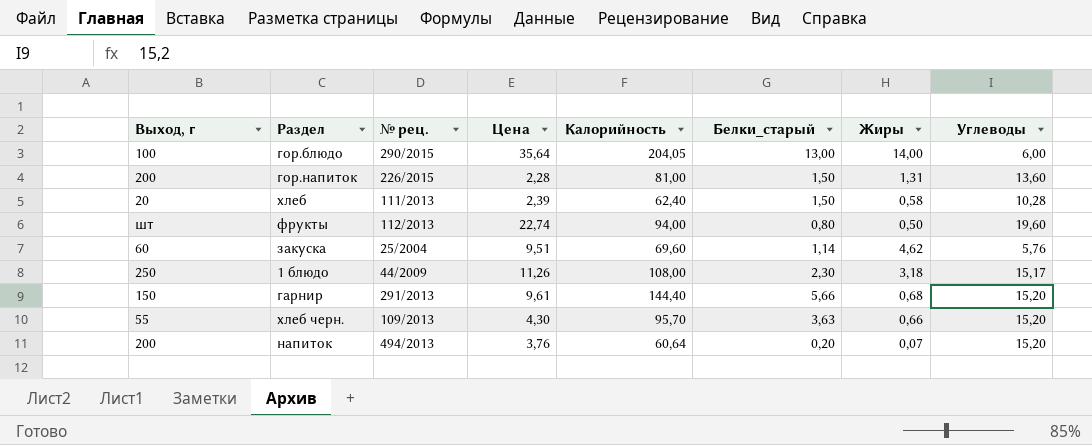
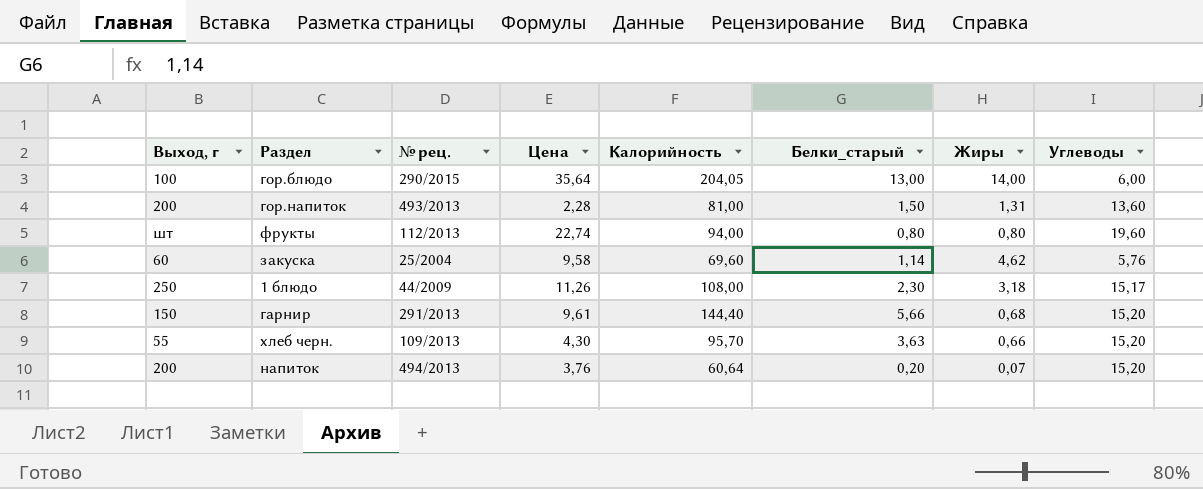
row хлеб: 20 | 111/2013 | 2,39 | 62,40 | 1,50 | 0,58 | 10,28 -> none
гор.напиток | № рец.: 226/2015 -> 493/2013
фрукты | Жиры: 0,50 -> 0,80
закуска | Цена: 9,51 -> 9,58

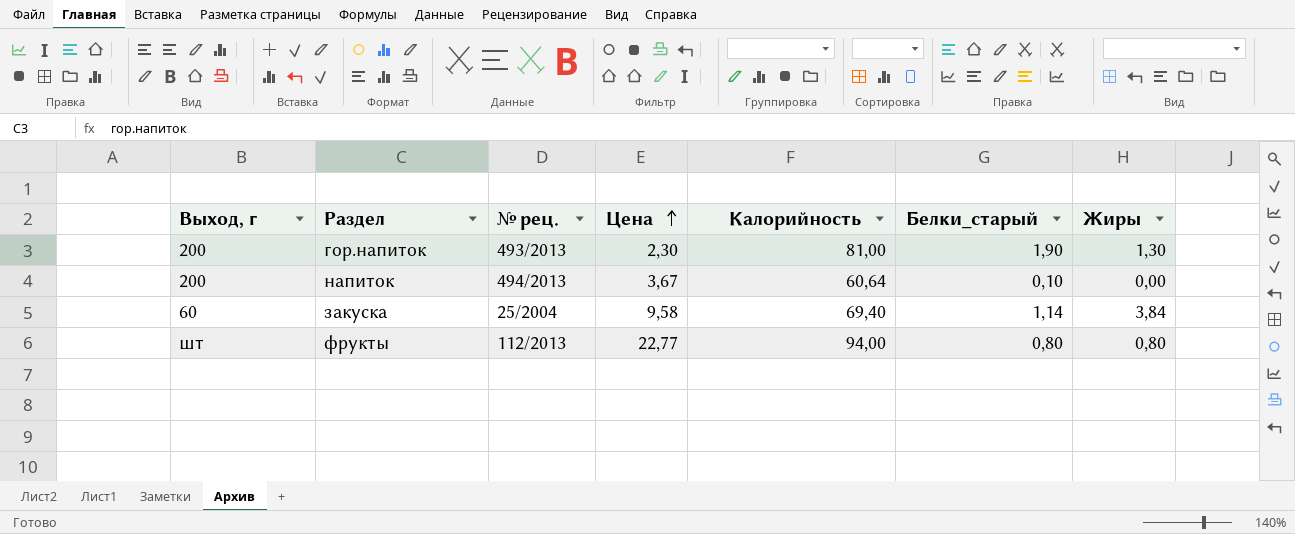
row order: none -> Цена ascending
column Углеводы | position: 8 -> none
row гор.блюдо: 100 | 290/2015 | 35,64 | 204,05 | 13,00 | 14,00 | 6,00 -> none
row 1 блюдо: 250 | 44/2009 | 11,26 | 108,00 | 2,30 | 3,18 | 15,17 -> none
row гарнир: 150 | 291/2013 | 9,61 | 144,40 | 5,66 | 0,68 | 15,20 -> none
row хлеб черн.: 55 | 109/2013 | 4,30 | 95,70 | 3,63 | 0,66 | 15,20 -> none
гор.напиток | Цена: 2,28 -> 2,30
гор.напиток | Белки_старый: 1,50 -> 1,90
гор.напиток | Жиры: 1,31 -> 1,30
напиток | Цена: 3,76 -> 3,67
напиток | Белки_старый: 0,20 -> 0,10
напиток | Жиры: 0,07 -> 0,00
закуска | Калорийность: 69,60 -> 69,40
закуска | Жиры: 4,62 -> 3,84
фрукты | Цена: 22,74 -> 22,77

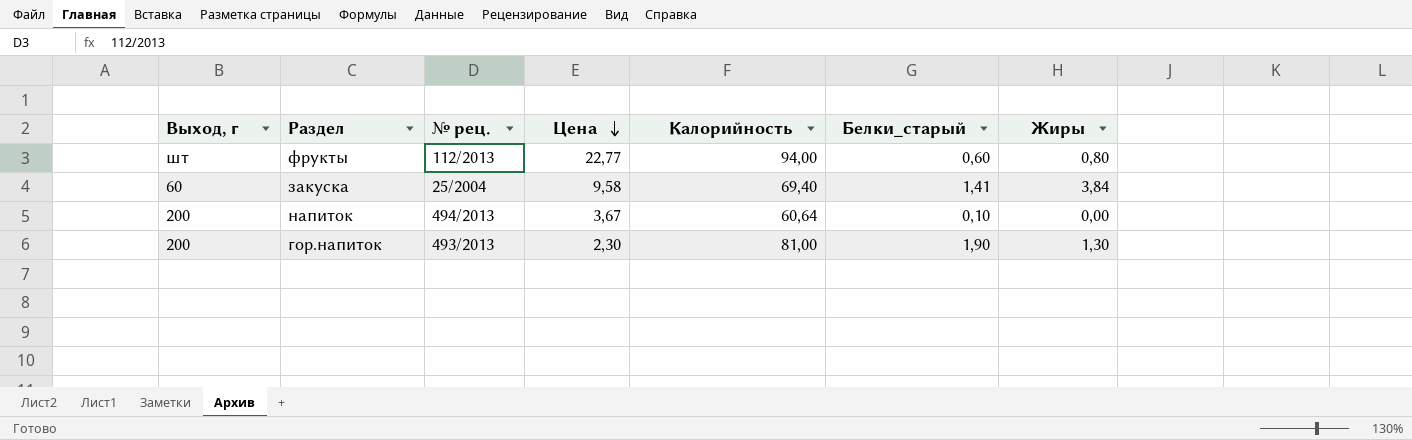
row order: Цена ascending -> Цена descending
фрукты | Белки_старый: 0,80 -> 0,60
закуска | Белки_старый: 1,14 -> 1,41

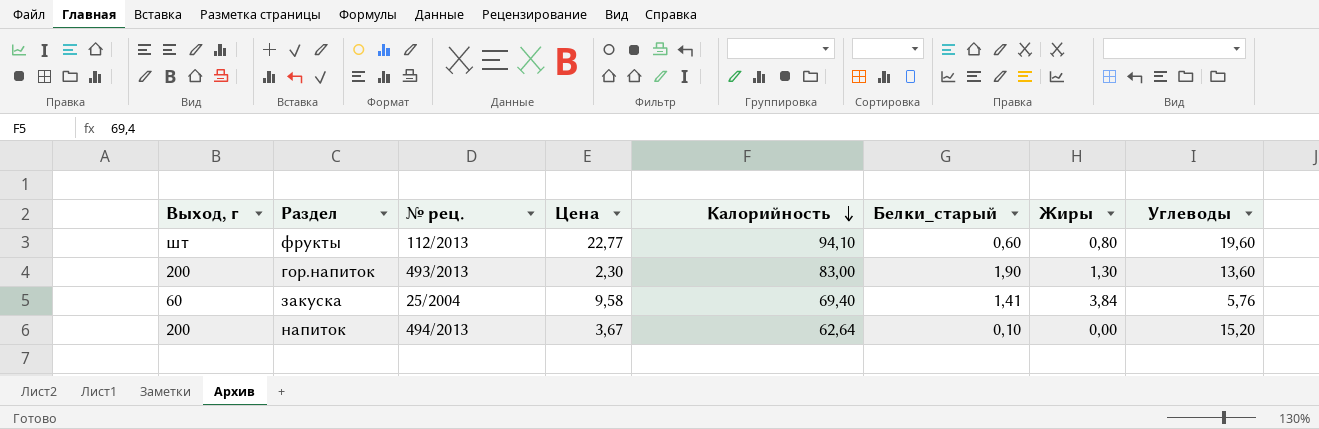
row order: Цена descending -> Калорийность descending
column Углеводы | position: none -> 8
фрукты | Калорийность: 94,00 -> 94,10
гор.напиток | Калорийность: 81,00 -> 83,00
напиток | Калорийность: 60,64 -> 62,64

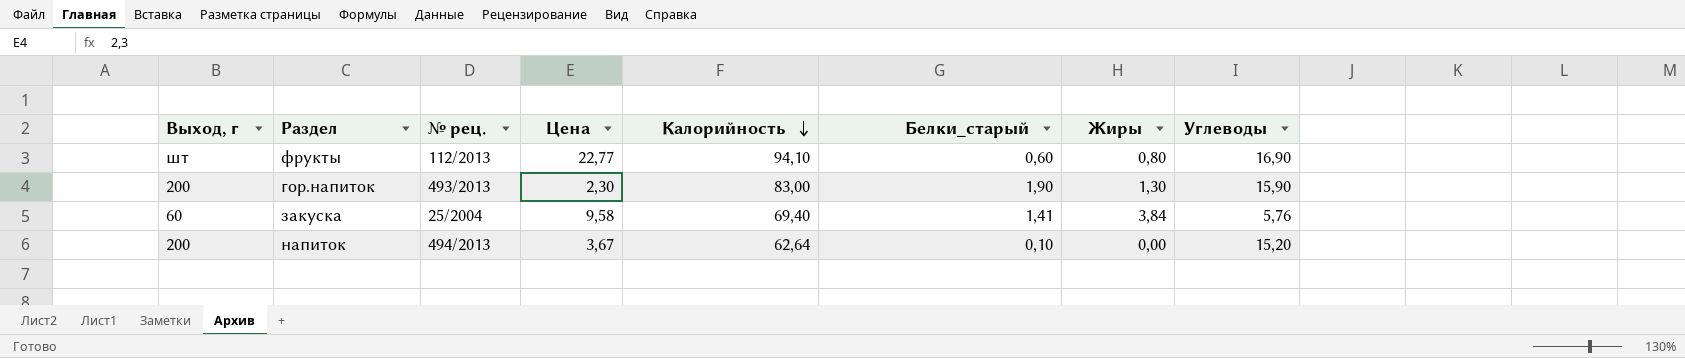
фрукты | Углеводы: 19,60 -> 16,90
гор.напиток | Углеводы: 13,60 -> 15,90

